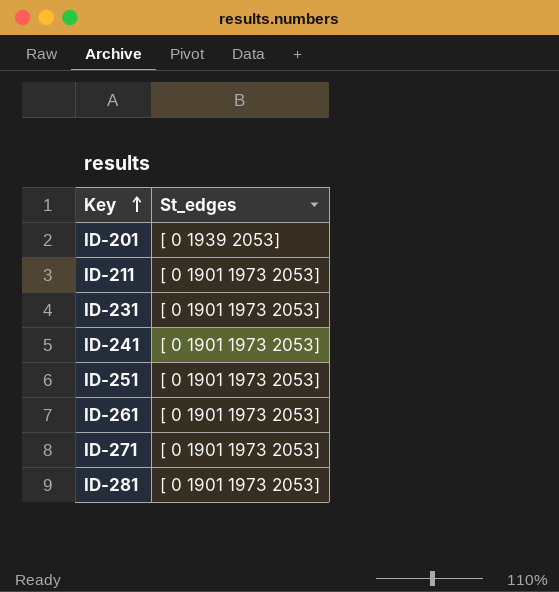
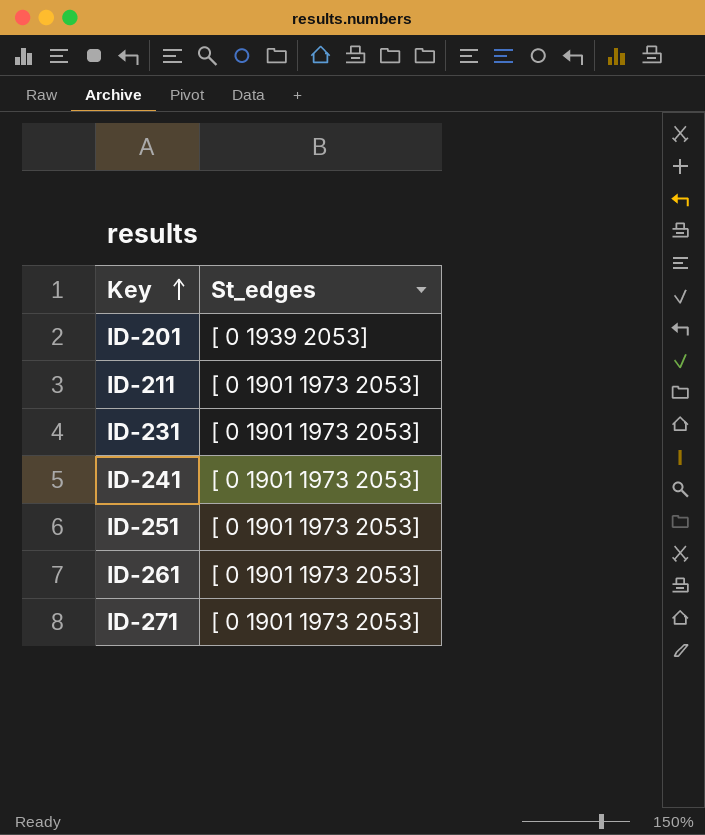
row ID-281: [ 0 1901 1973 2053] -> none

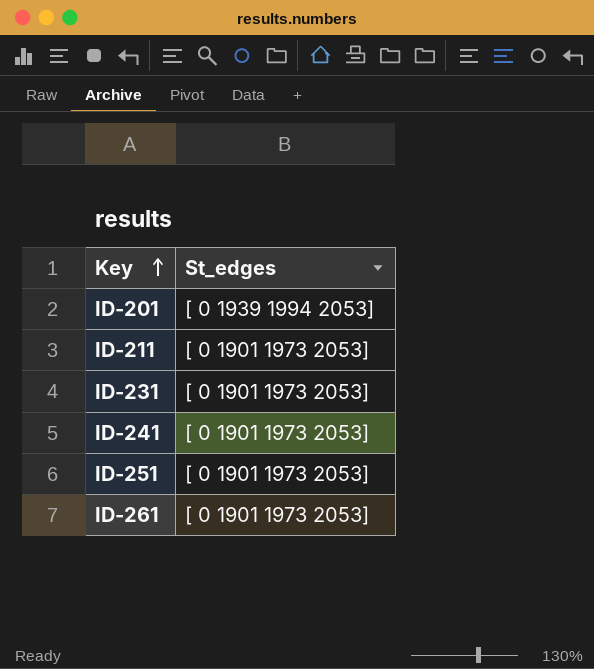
row ID-271: [ 0 1901 1973 2053] -> none
ID-201 | St_edges: [ 0 1939 2053] -> [ 0 1939 1994 2053]

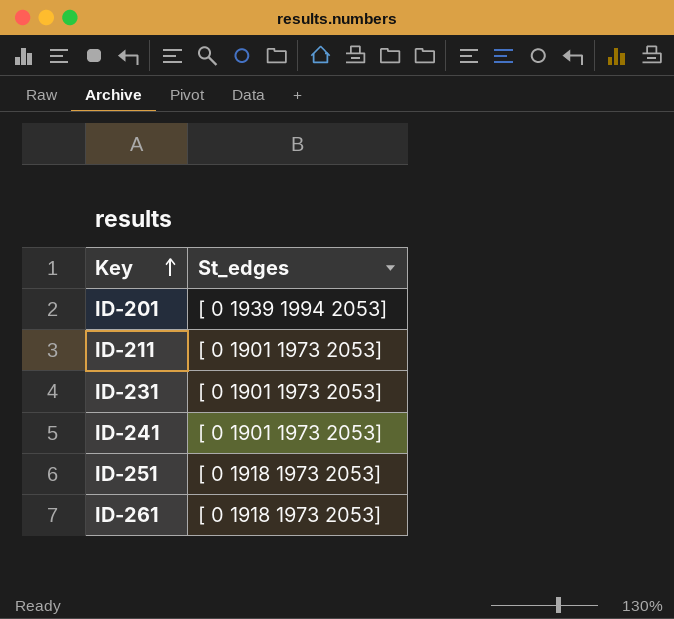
ID-251 | St_edges: [ 0 1901 1973 2053] -> [ 0 1918 1973 2053]
ID-261 | St_edges: [ 0 1901 1973 2053] -> [ 0 1918 1973 2053]

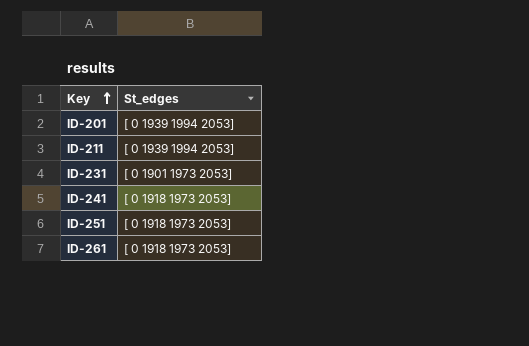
ID-211 | St_edges: [ 0 1901 1973 2053] -> [ 0 1939 1994 2053]
ID-241 | St_edges: [ 0 1901 1973 2053] -> [ 0 1918 1973 2053]

